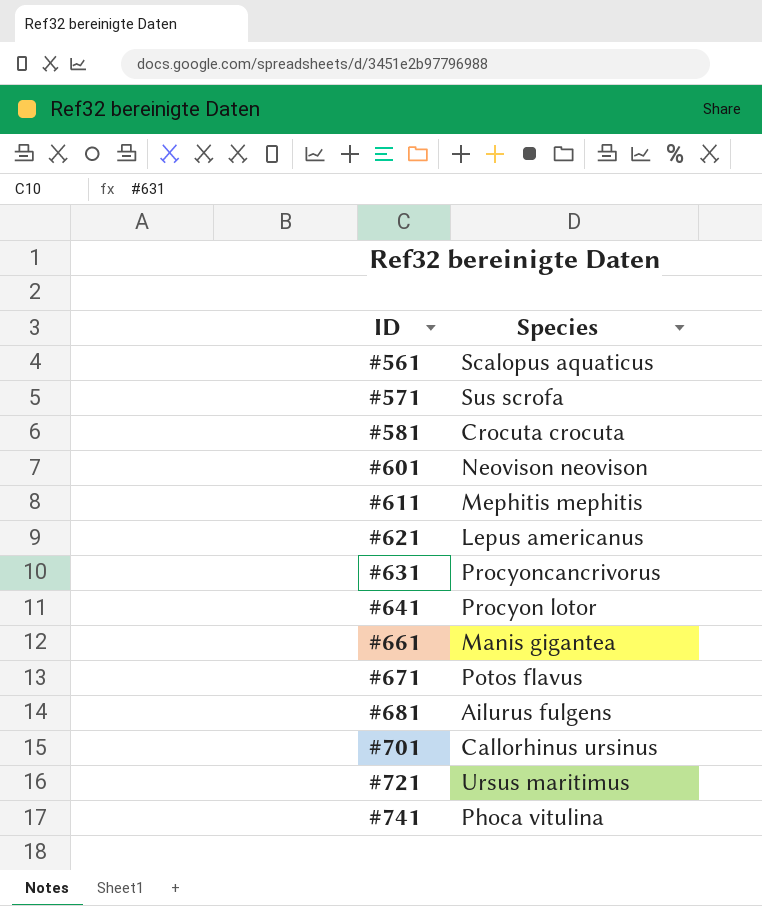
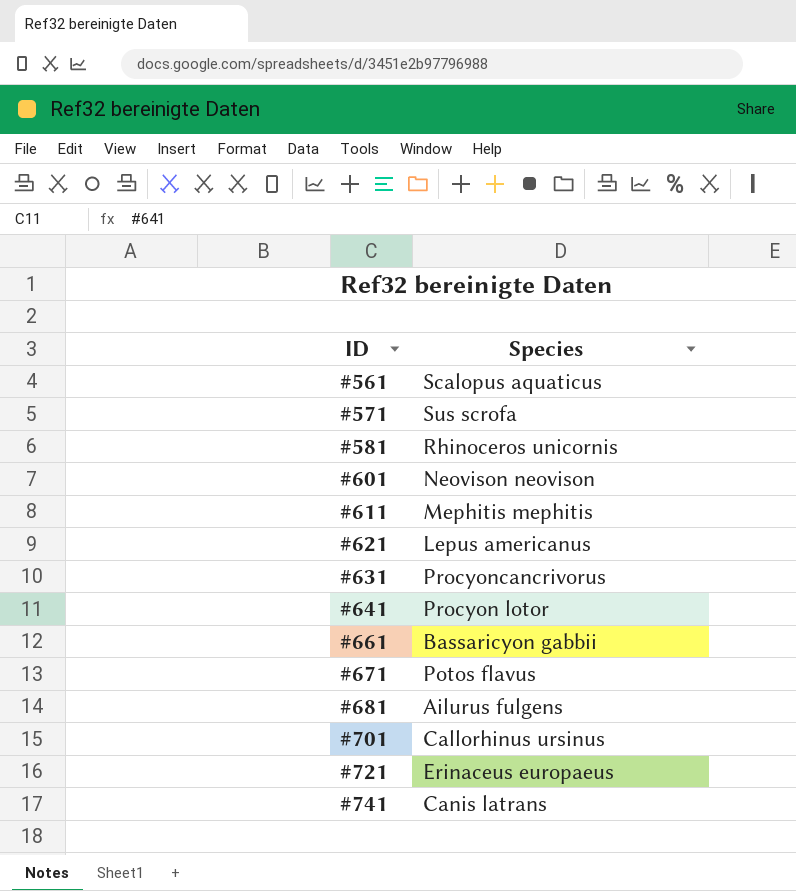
#581 | Species: Crocuta crocuta -> Rhinoceros unicornis
#661 | Species: Manis gigantea -> Bassaricyon gabbii
#721 | Species: Ursus maritimus -> Erinaceus europaeus
#741 | Species: Phoca vitulina -> Canis latrans

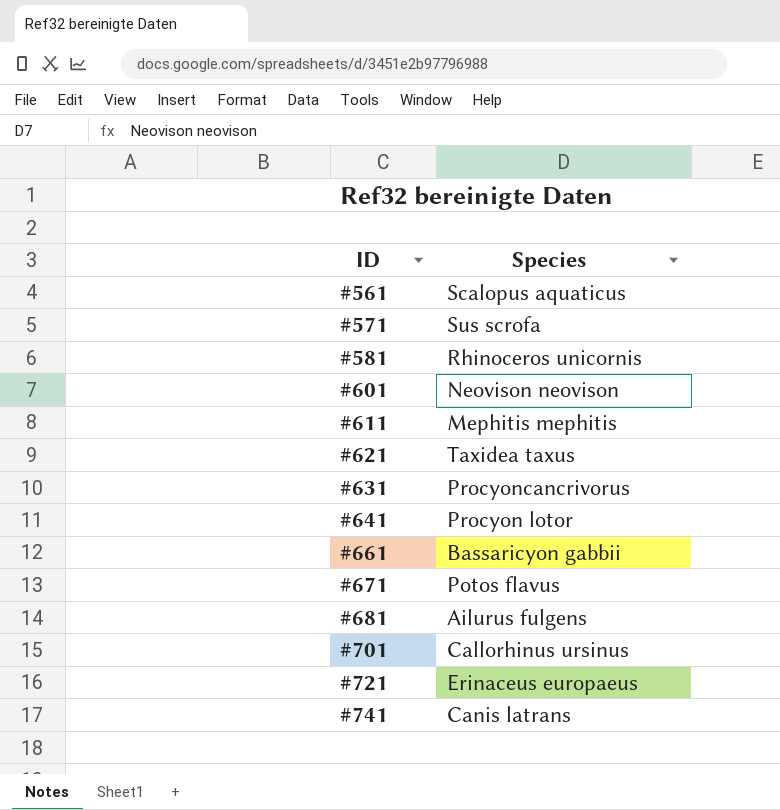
#621 | Species: Lepus americanus -> Taxidea taxus

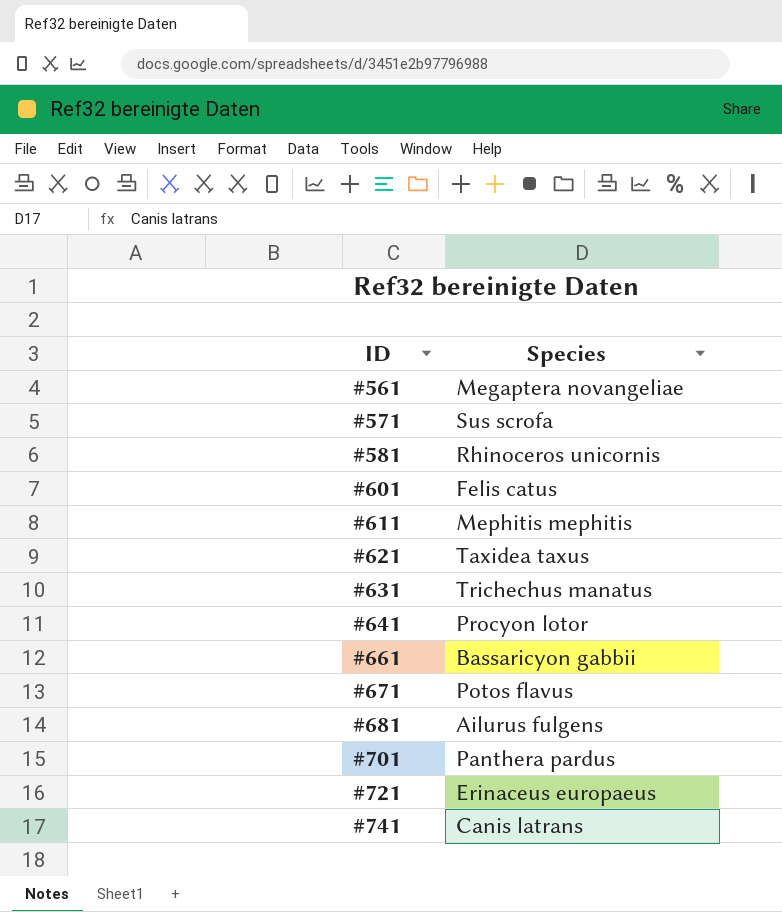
#561 | Species: Scalopus aquaticus -> Megaptera novangeliae
#601 | Species: Neovison neovison -> Felis catus
#631 | Species: Procyoncancrivorus -> Trichechus manatus
#701 | Species: Callorhinus ursinus -> Panthera pardus

